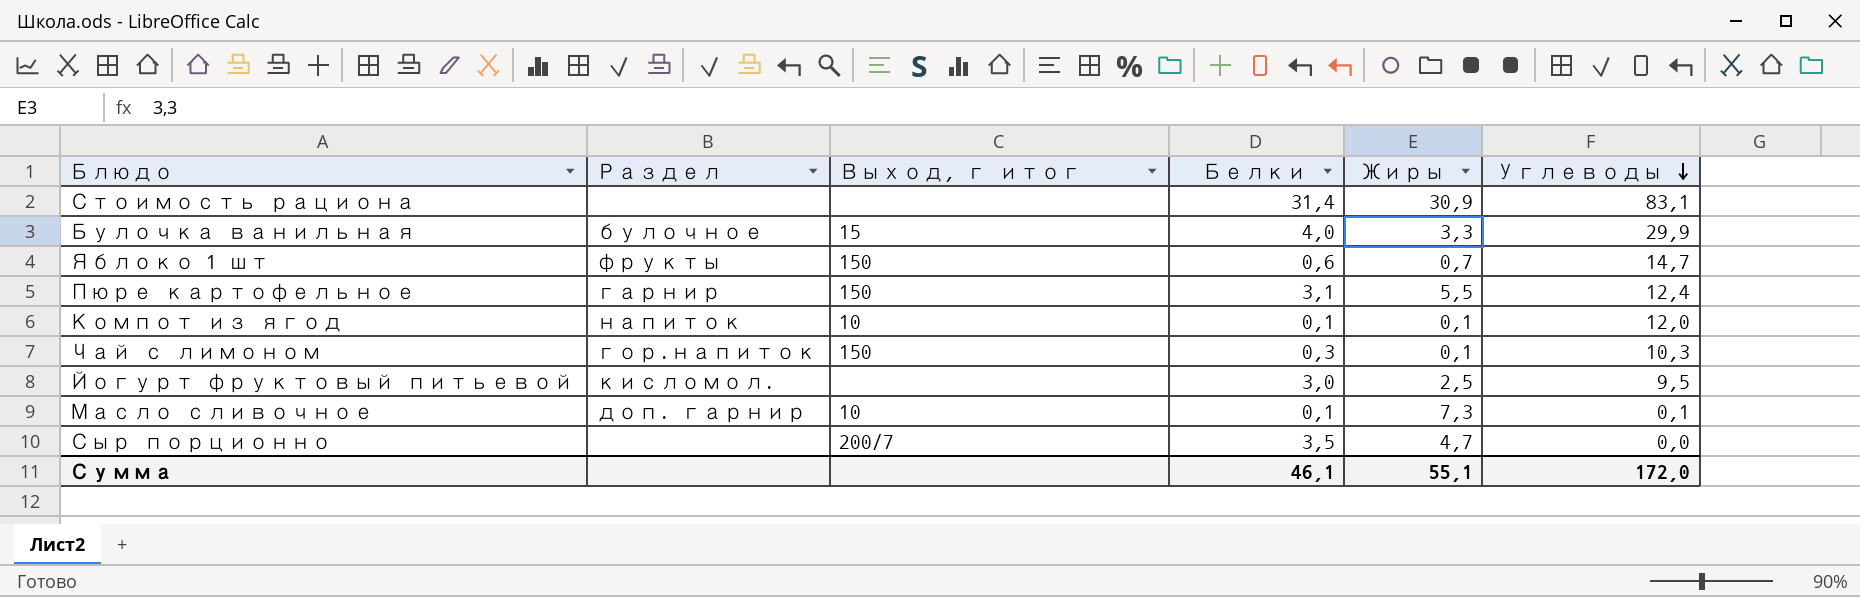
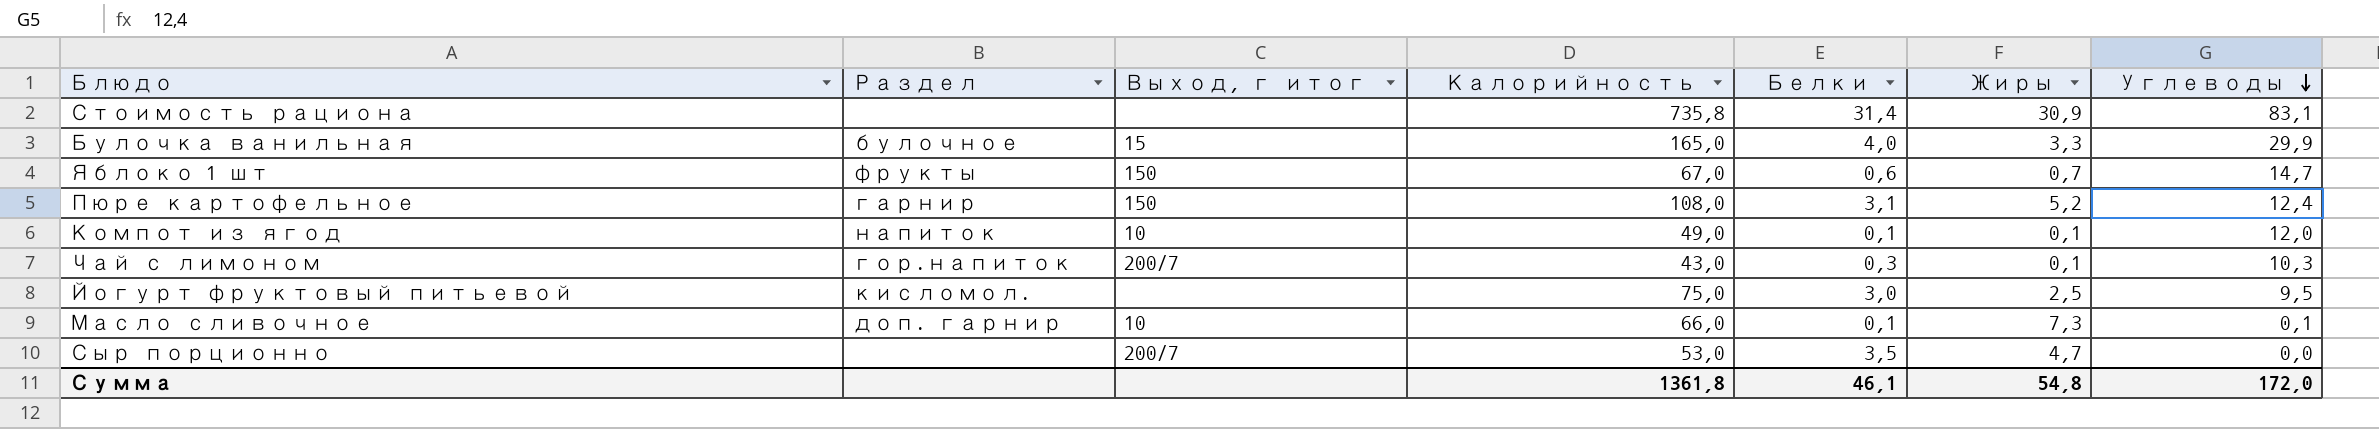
column Калорийность | position: none -> 4
Пюре картофельное | Жиры: 5,5 -> 5,2
Чай с лимоном | Выход, г итог: 150 -> 200/7
Сумма | Жиры: 55,1 -> 54,8

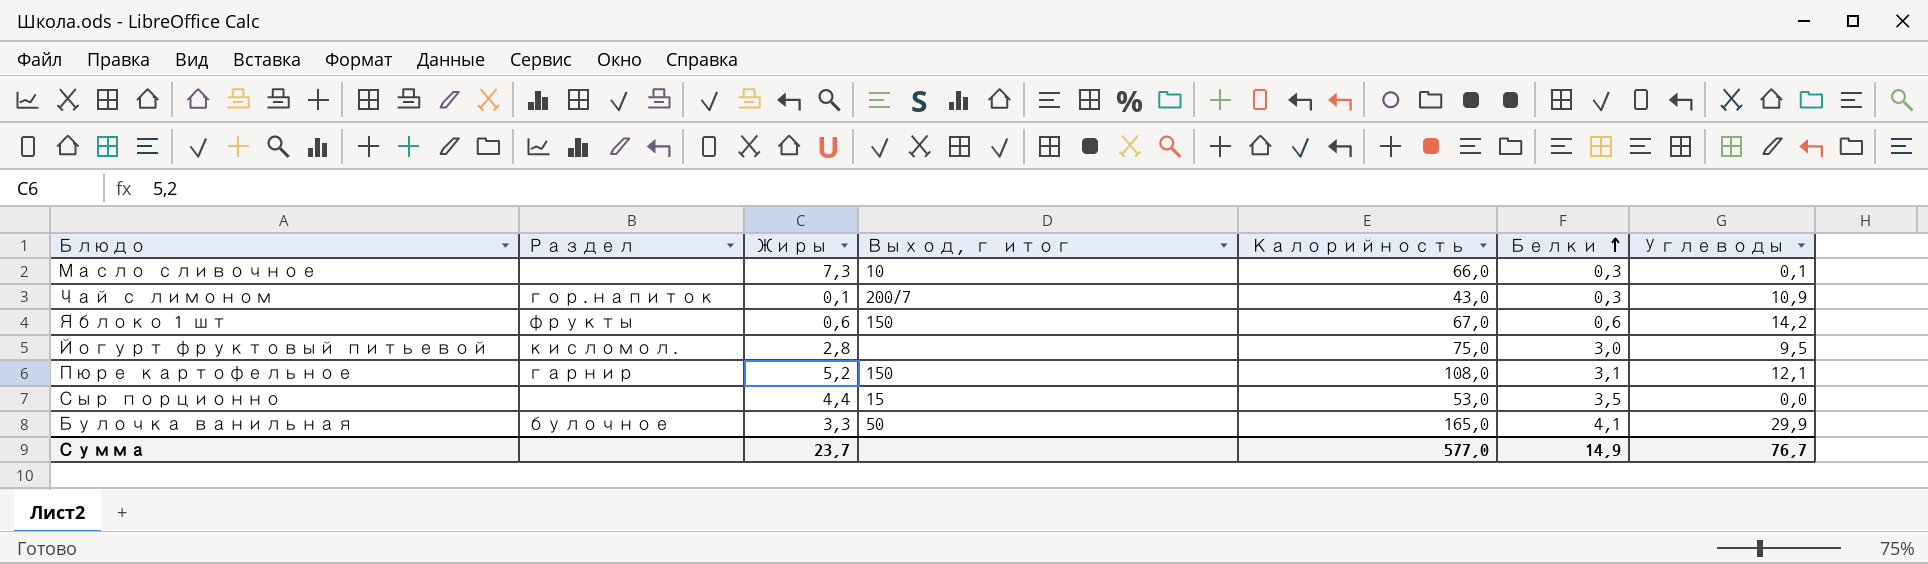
row order: Углеводы descending -> Белки ascending
column Жиры | position: 6 -> 3
row Стоимость рациона: none | none | 735,8 | 31,4 | 30,9 | 83,1 -> none
row Компот из ягод: напиток | 10 | 49,0 | 0,1 | 0,1 | 12,0 -> none
Масло сливочное | Раздел: доп. гарнир -> none
Масло сливочное | Белки: 0,1 -> 0,3
Чай с лимоном | Углеводы: 10,3 -> 10,9
Яблоко 1 шт | Жиры: 0,7 -> 0,6
Яблоко 1 шт | Углеводы: 14,7 -> 14,2
Йогурт фруктовый питьевой | Жиры: 2,5 -> 2,8
Пюре картофельное | Углеводы: 12,4 -> 12,1
Сыр порционно | Жиры: 4,7 -> 4,4
Сыр порционно | Выход, г итог: 200/7 -> 15
Булочка ванильная | Выход, г итог: 15 -> 50
Булочка ванильная | Белки: 4,0 -> 4,1
Сумма | Жиры: 54,8 -> 23,7
Сумма | Калорийность: 1361,8 -> 577,0
Сумма | Белки: 46,1 -> 14,9
Сумма | Углеводы: 172,0 -> 76,7

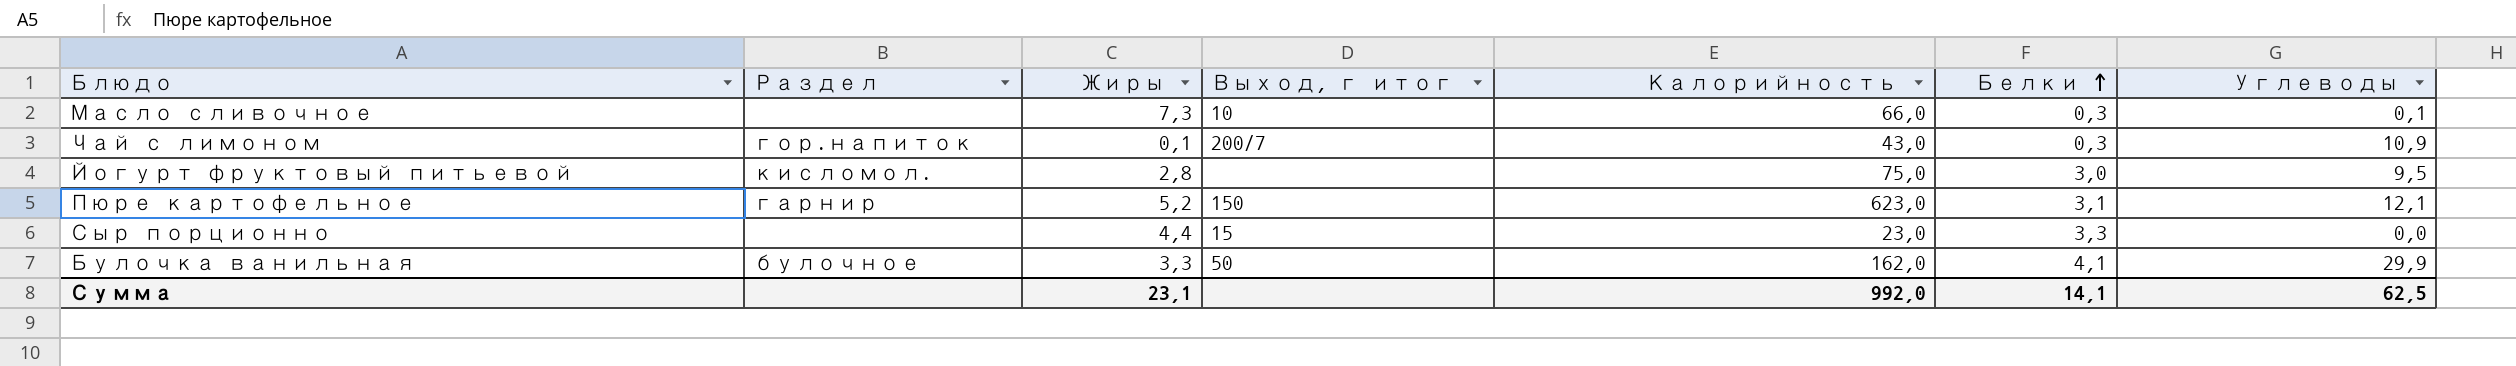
row Яблоко 1 шт: фрукты | 0,6 | 150 | 67,0 | 0,6 | 14,2 -> none
Пюре картофельное | Калорийность: 108,0 -> 623,0
Сыр порционно | Калорийность: 53,0 -> 23,0
Сыр порционно | Белки: 3,5 -> 3,3
Булочка ванильная | Калорийность: 165,0 -> 162,0
Сумма | Жиры: 23,7 -> 23,1
Сумма | Калорийность: 577,0 -> 992,0
Сумма | Белки: 14,9 -> 14,1
Сумма | Углеводы: 76,7 -> 62,5

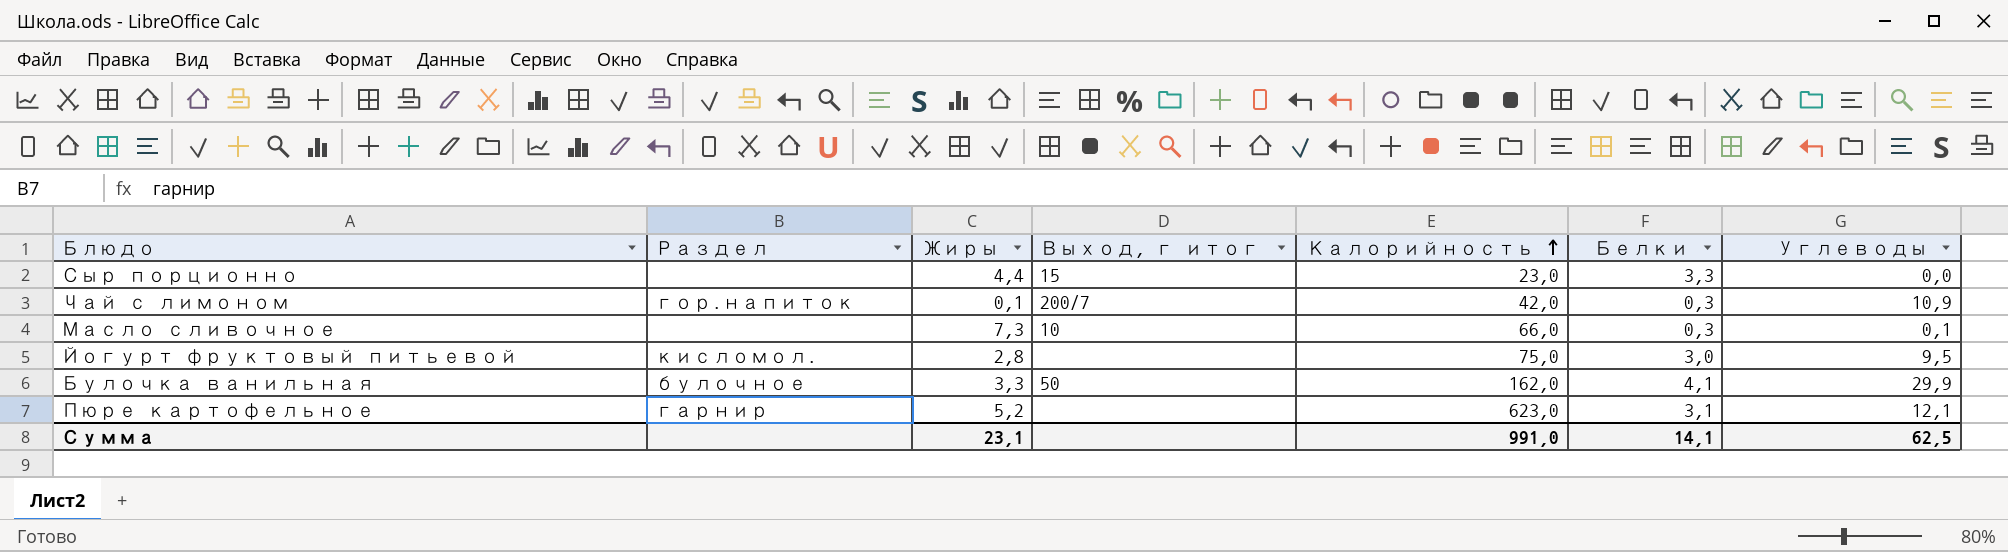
row order: Белки ascending -> Калорийность ascending
Чай с лимоном | Калорийность: 43,0 -> 42,0
Пюре картофельное | Выход, г итог: 150 -> none
Сумма | Калорийность: 992,0 -> 991,0

